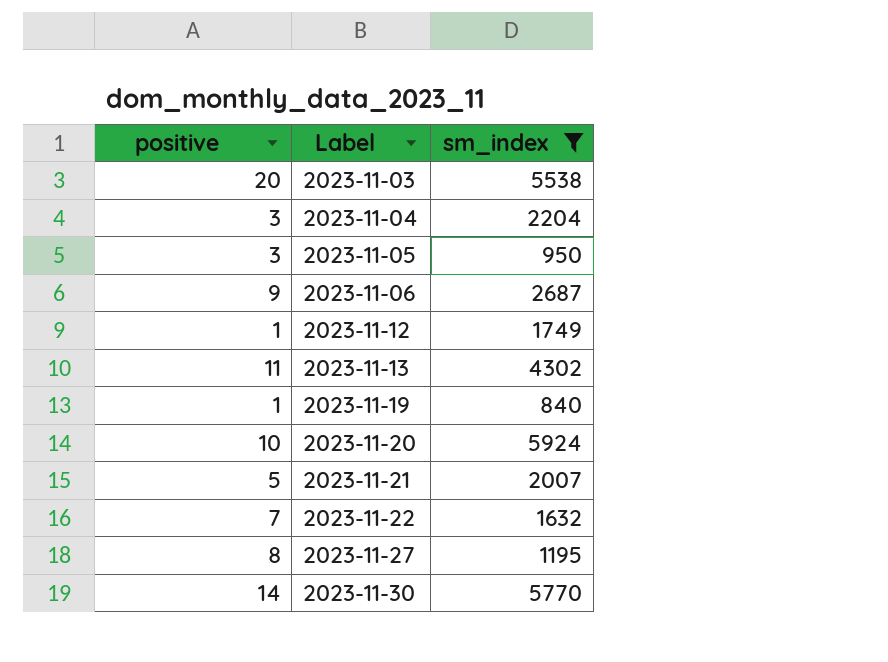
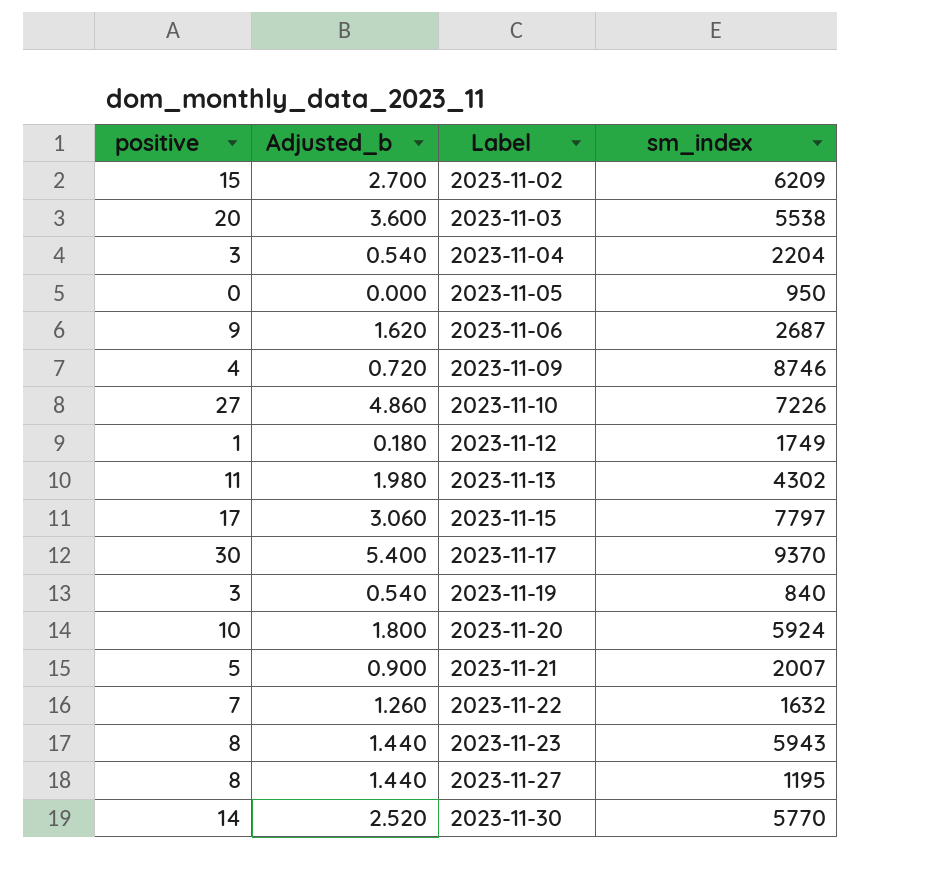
filter: sm_index <= 5924 -> none
column Adjusted_b | formula: none -> [positive] * 0.18
2023-11-05 | positive: 3 -> 0
2023-11-19 | positive: 1 -> 3

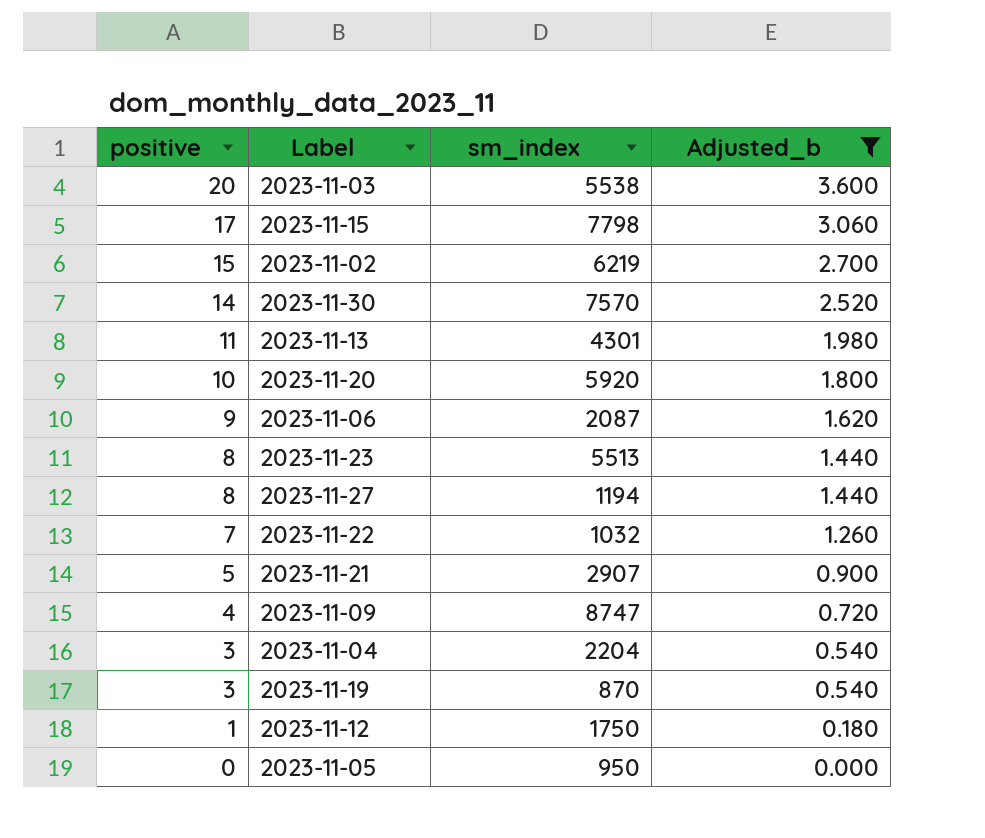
filter: none -> Adjusted_b <= 3.600
row order: Label ascending -> positive descending
column Adjusted_b | position: 2 -> 4
2023-11-15 | sm_index: 7797 -> 7798
2023-11-02 | sm_index: 6209 -> 6219
2023-11-30 | sm_index: 5770 -> 7570
2023-11-13 | sm_index: 4302 -> 4301
2023-11-20 | sm_index: 5924 -> 5920
2023-11-06 | sm_index: 2687 -> 2087
2023-11-23 | sm_index: 5943 -> 5513
2023-11-27 | sm_index: 1195 -> 1194
2023-11-22 | sm_index: 1632 -> 1032
2023-11-21 | sm_index: 2007 -> 2907
2023-11-09 | sm_index: 8746 -> 8747
2023-11-19 | sm_index: 840 -> 870
2023-11-12 | sm_index: 1749 -> 1750

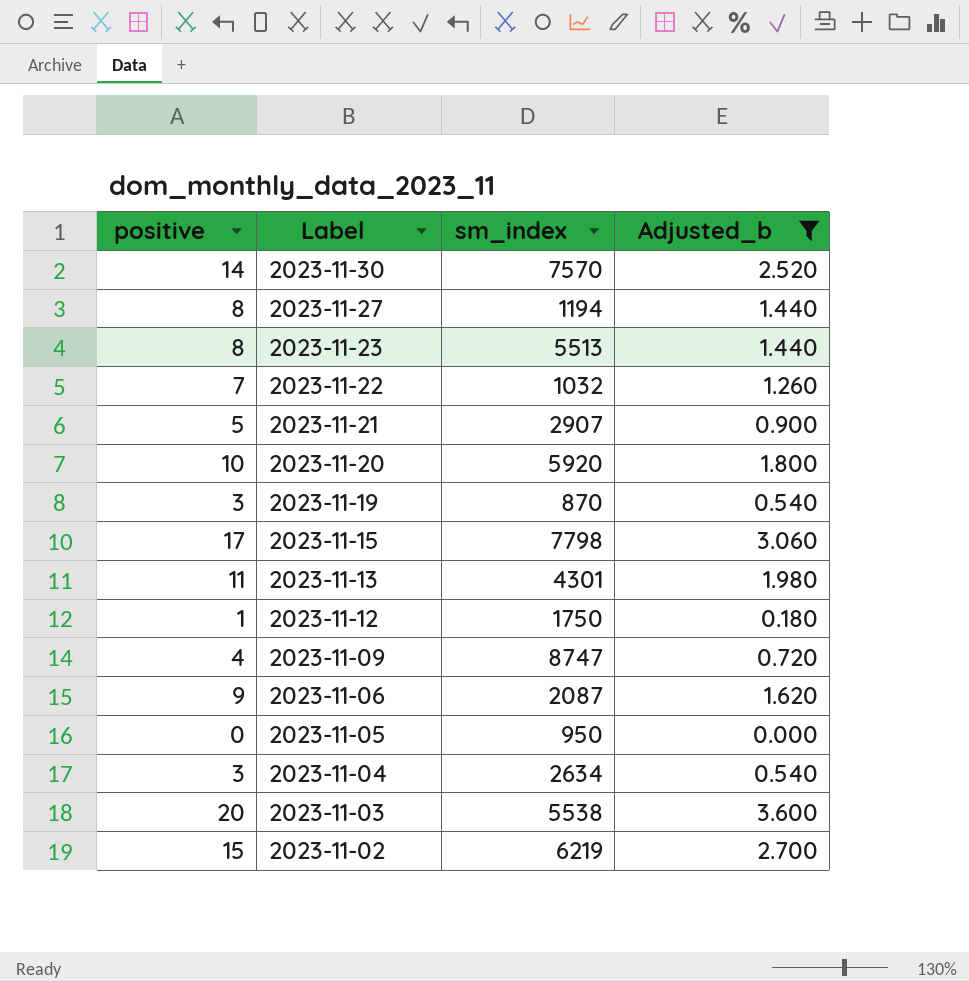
row order: positive descending -> Label descending
2023-11-04 | sm_index: 2204 -> 2634

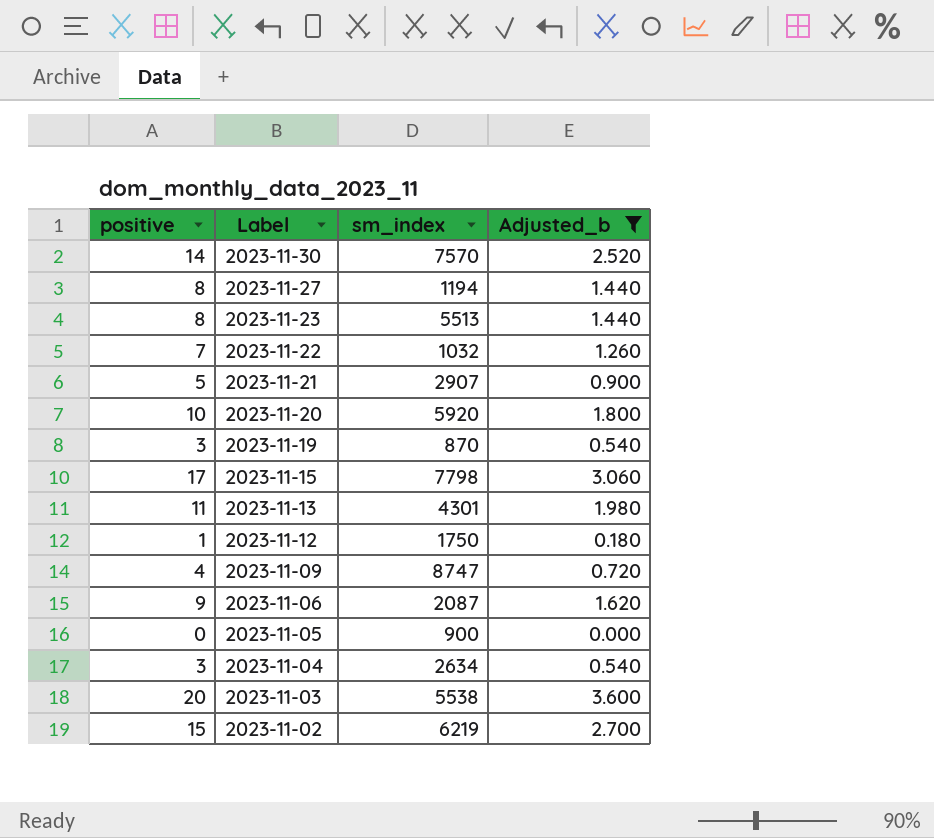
2023-11-05 | sm_index: 950 -> 900

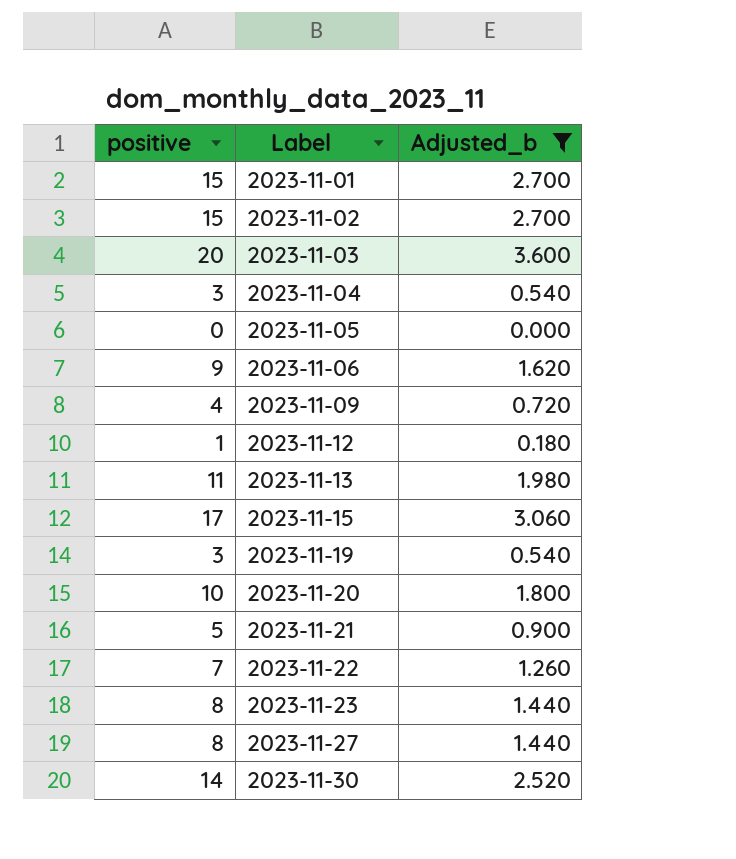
row order: Label descending -> Label ascending
column sm_index | position: 3 -> none
row 2023-11-01: none -> 15 | 2.700

